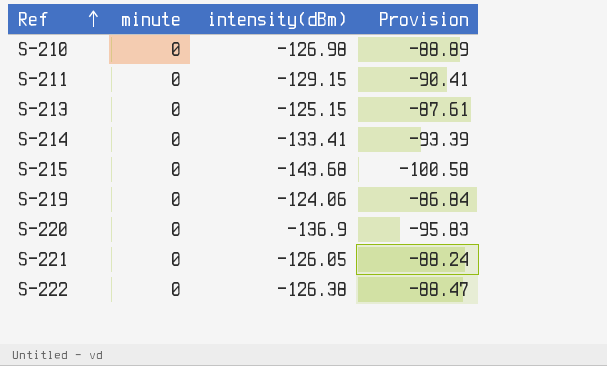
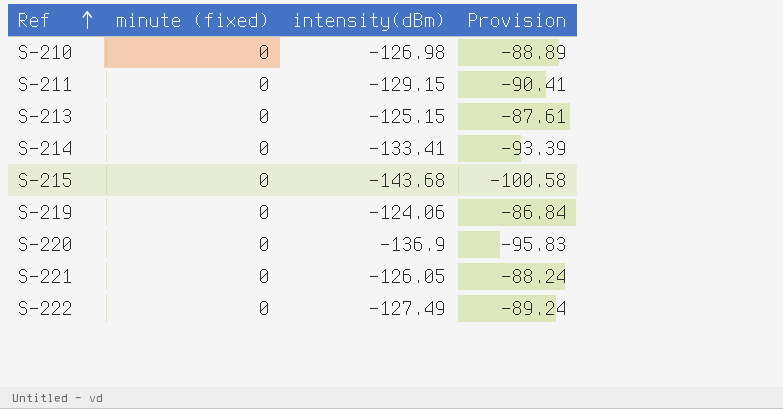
column name: minute -> minute (fixed)
S-222 | intensity(dBm): -126.38 -> -127.49
S-222 | Provision: -88.47 -> -89.24

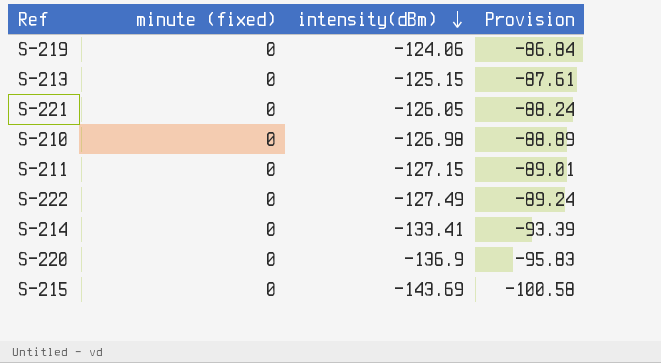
row order: Ref ascending -> intensity(dBm) descending
S-211 | intensity(dBm): -129.15 -> -127.15
S-211 | Provision: -90.41 -> -89.01
S-215 | intensity(dBm): -143.68 -> -143.69

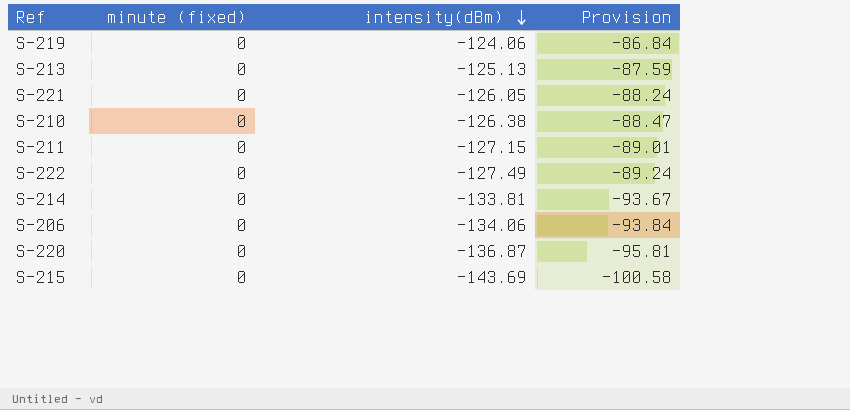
S-213 | intensity(dBm): -125.15 -> -125.13
S-213 | Provision: -87.61 -> -87.59
S-210 | intensity(dBm): -126.98 -> -126.38
S-210 | Provision: -88.89 -> -88.47
S-214 | intensity(dBm): -133.41 -> -133.81
S-214 | Provision: -93.39 -> -93.67
row S-206: none -> 0 | -134.06 | -93.84
S-220 | intensity(dBm): -136.9 -> -136.87
S-220 | Provision: -95.83 -> -95.81

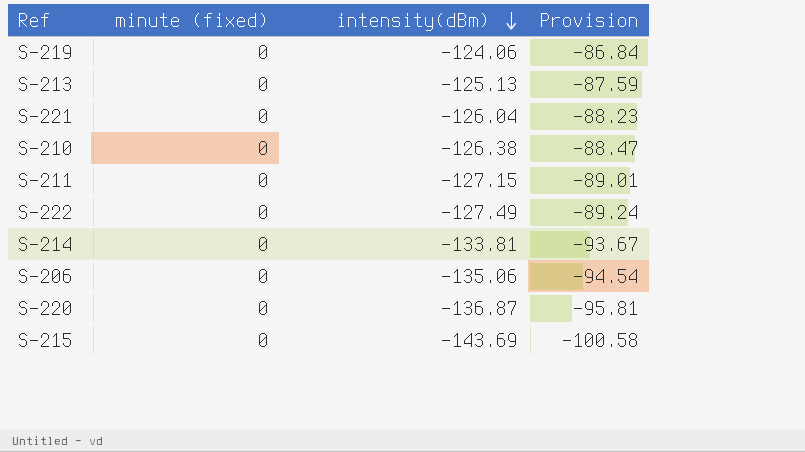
S-221 | intensity(dBm): -126.05 -> -126.04
S-221 | Provision: -88.24 -> -88.23
S-206 | intensity(dBm): -134.06 -> -135.06
S-206 | Provision: -93.84 -> -94.54

